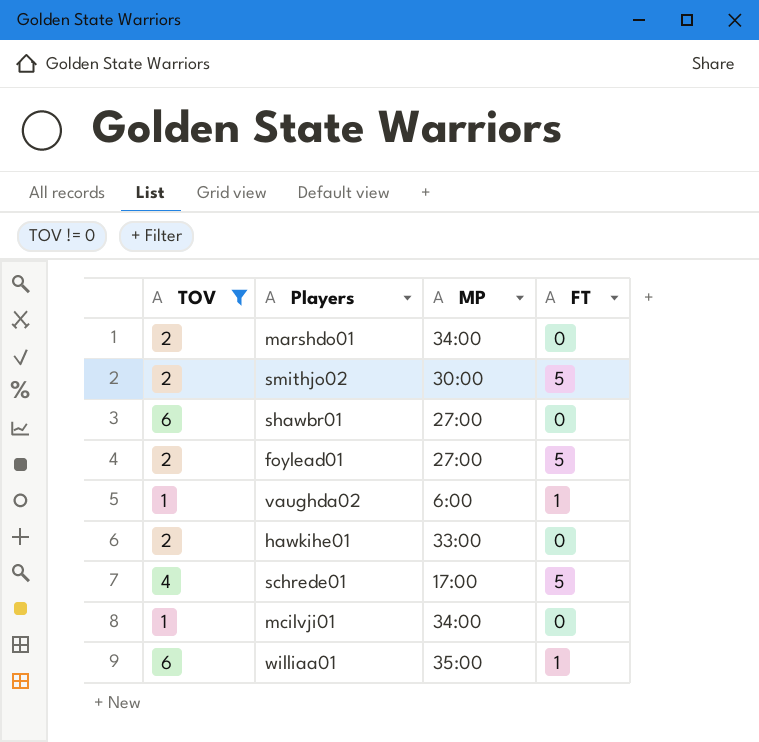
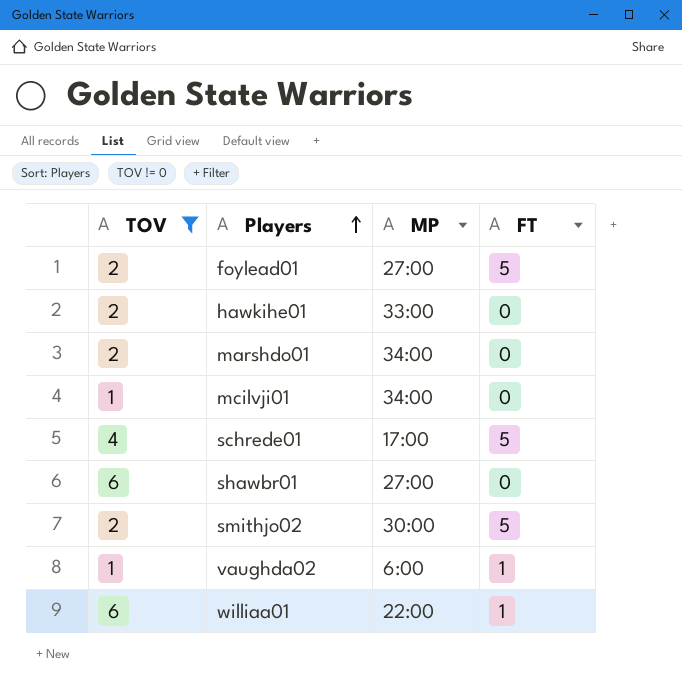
row order: none -> Players ascending
williaa01 | MP: 35:00 -> 22:00

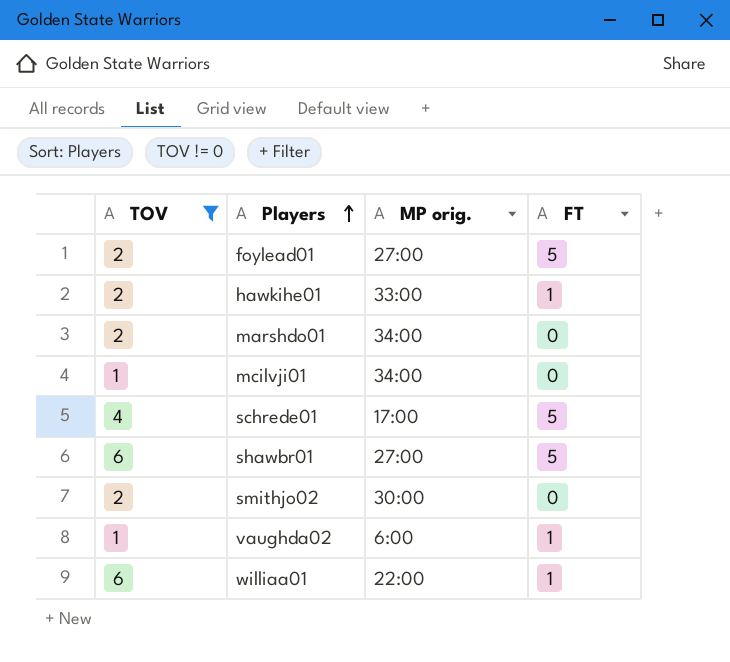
column name: MP -> MP orig.
hawkihe01 | FT: 0 -> 1
shawbr01 | FT: 0 -> 5
smithjo02 | FT: 5 -> 0

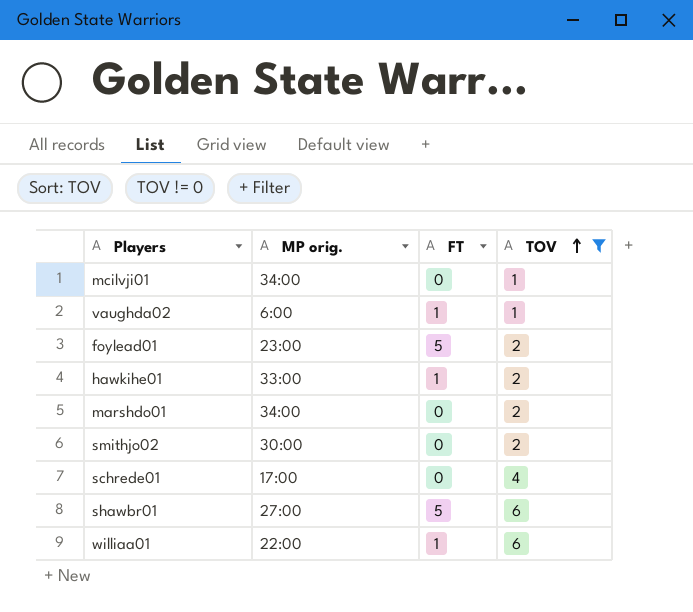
row order: Players ascending -> TOV ascending
column TOV | position: 1 -> 4
foylead01 | MP orig.: 27:00 -> 23:00
schrede01 | FT: 5 -> 0

